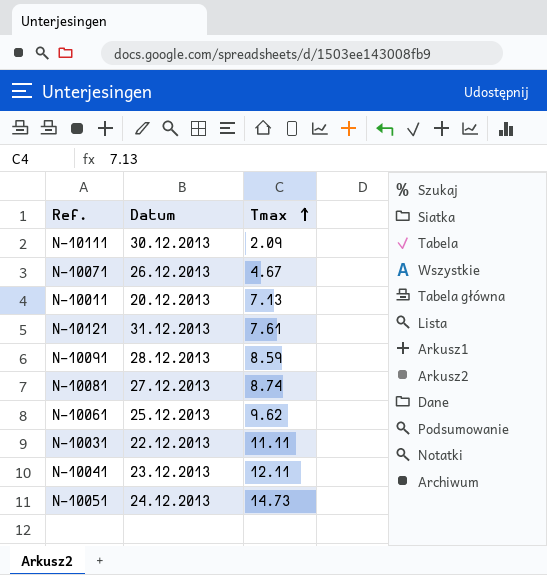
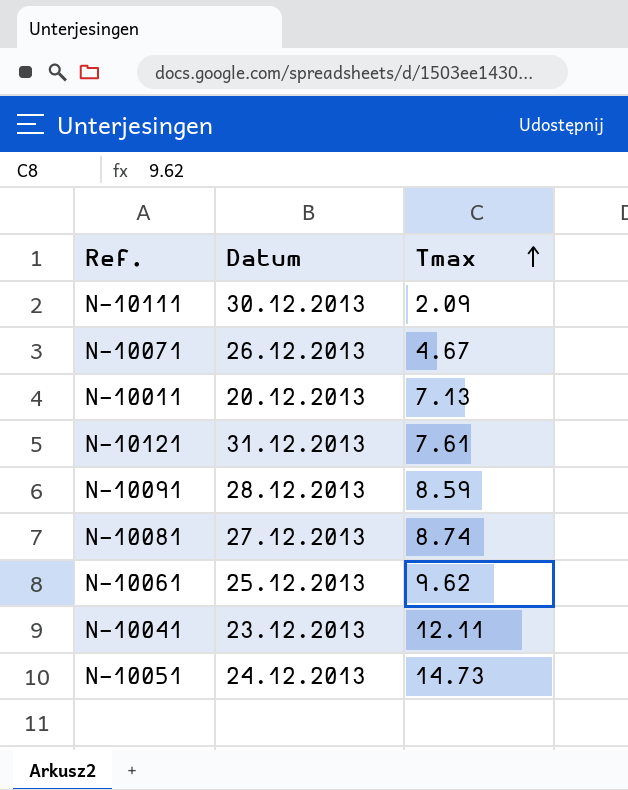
row N-10031: 22.12.2013 | 11.11 -> none

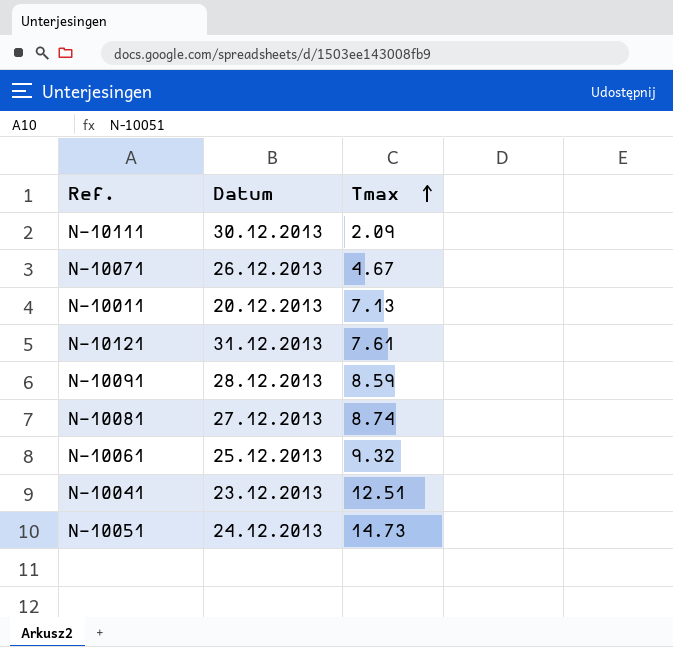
N-10061 | Tmax: 9.62 -> 9.32
N-10041 | Tmax: 12.11 -> 12.51

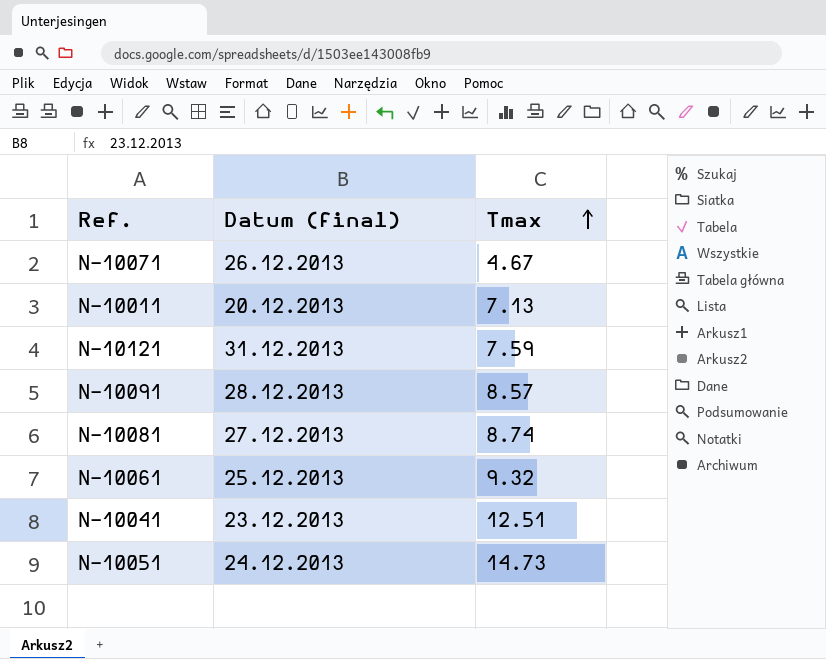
column name: Datum -> Datum (final)
row N-10111: 30.12.2013 | 2.09 -> none
N-10121 | Tmax: 7.61 -> 7.59
N-10091 | Tmax: 8.59 -> 8.57

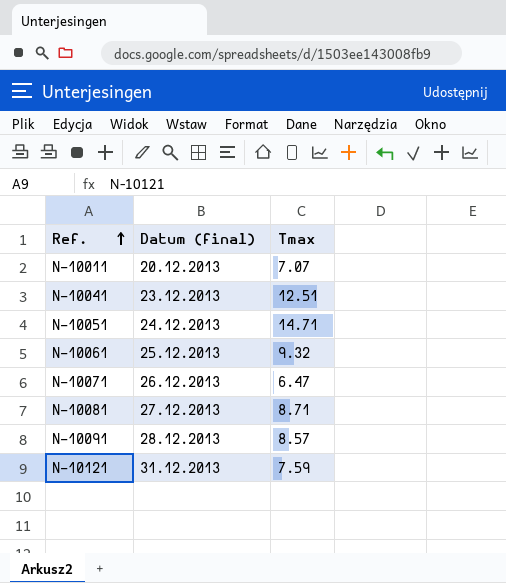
row order: Tmax ascending -> Ref. ascending
N-10011 | Tmax: 7.13 -> 7.07
N-10051 | Tmax: 14.73 -> 14.71
N-10071 | Tmax: 4.67 -> 6.47
N-10081 | Tmax: 8.74 -> 8.71

